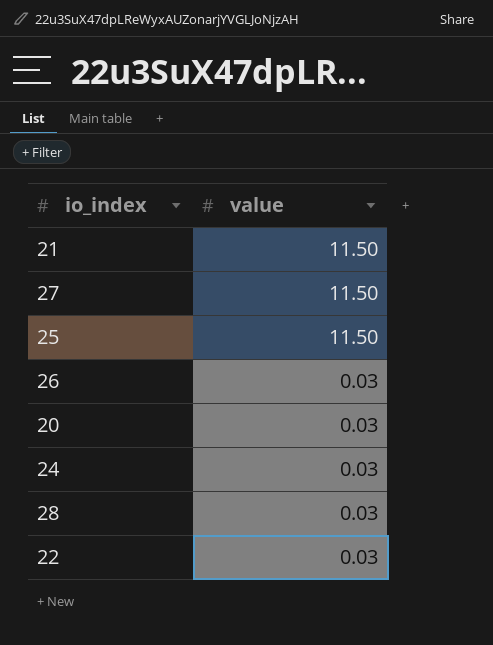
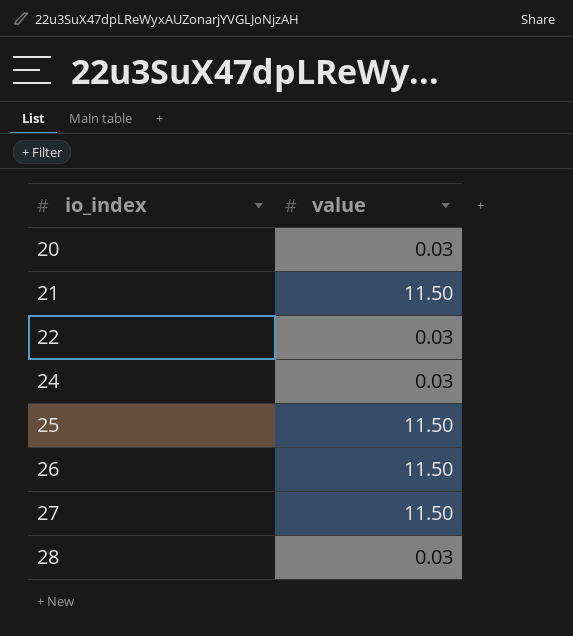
row order: value descending -> io_index ascending
26 | value: 0.03 -> 11.50

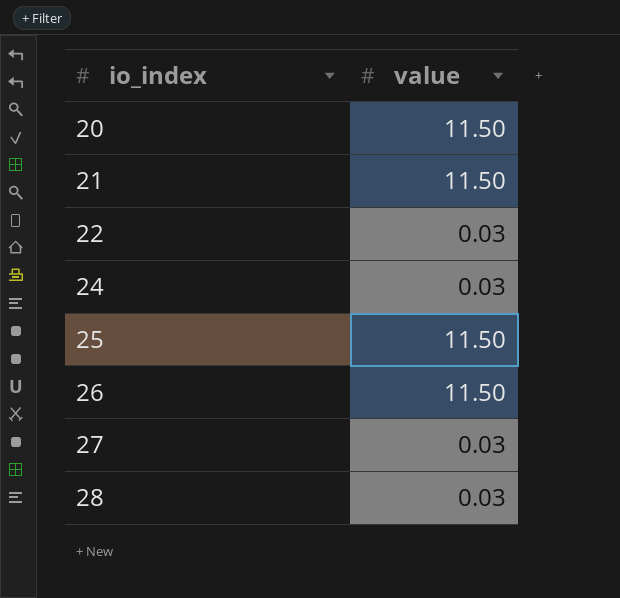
20 | value: 0.03 -> 11.50
27 | value: 11.50 -> 0.03

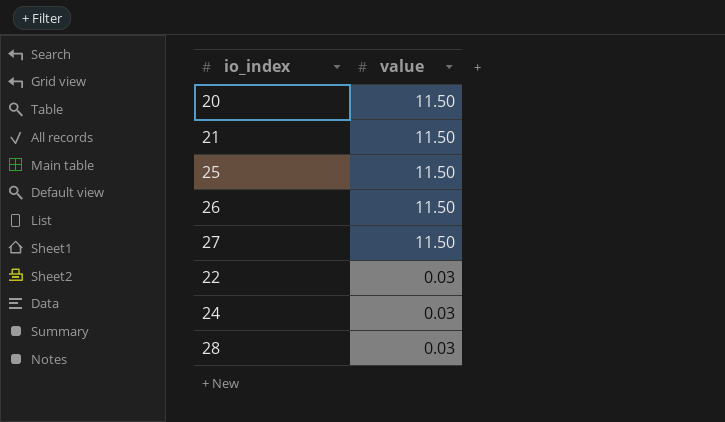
row order: io_index ascending -> value descending
27 | value: 0.03 -> 11.50

